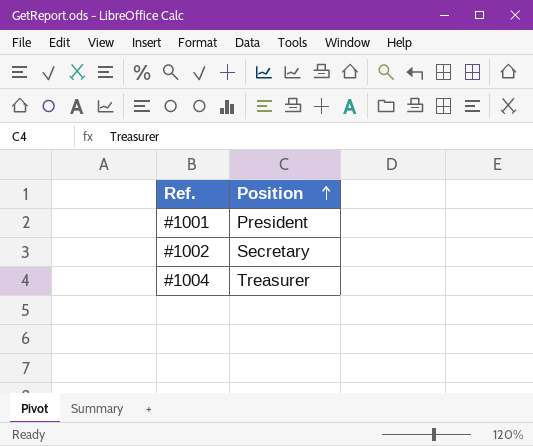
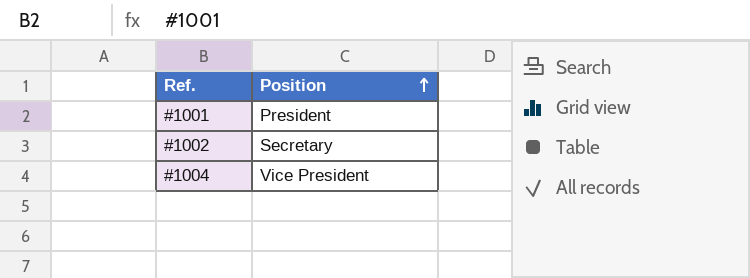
#1004 | Position: Treasurer -> Vice President

